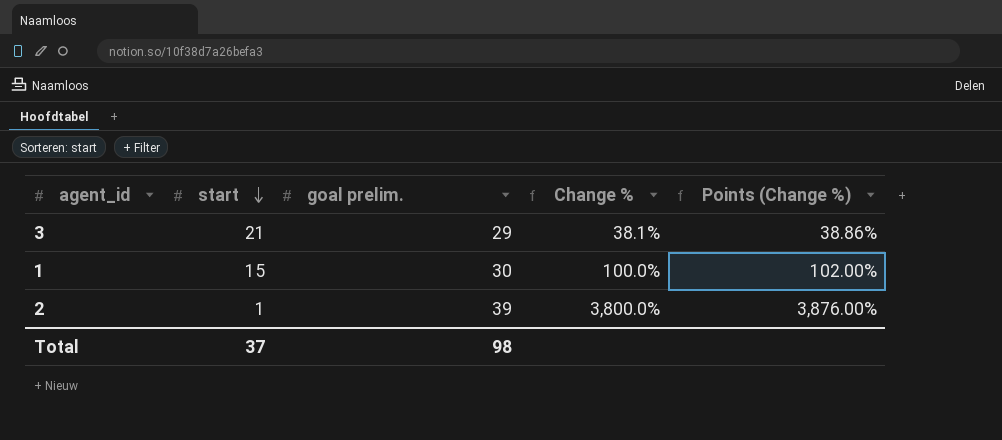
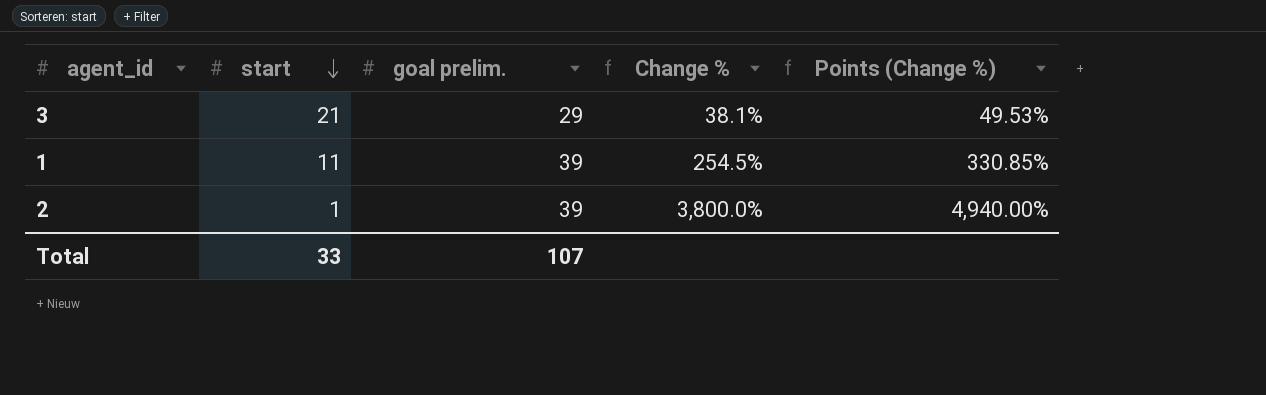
column Points (Change %) | formula: [Change %] * 1.02 -> [Change %] * 1.3
1 | start: 15 -> 11
1 | goal prelim.: 30 -> 39
1 | Change %: 100.0% -> 254.5%
Total | start: 37 -> 33
Total | goal prelim.: 98 -> 107

